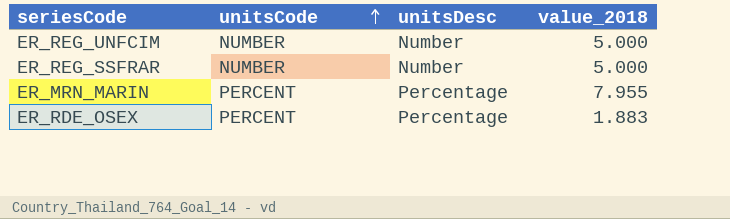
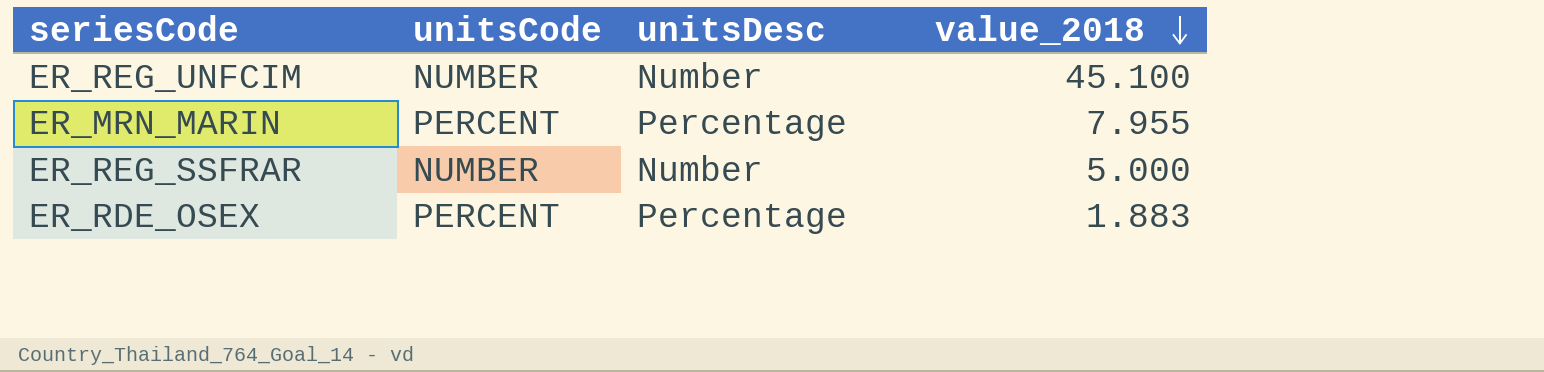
row order: unitsCode ascending -> value_2018 descending
ER_REG_UNFCIM | value_2018: 5.000 -> 45.100

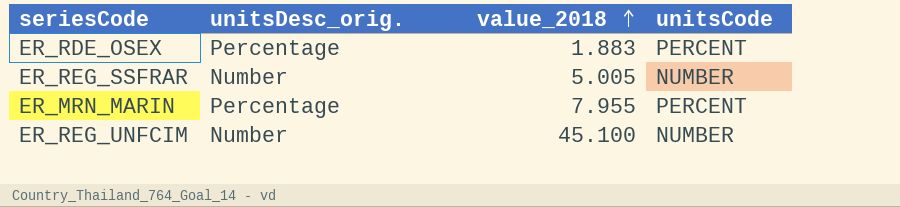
row order: value_2018 descending -> value_2018 ascending
column name: unitsDesc -> unitsDesc_orig.
column unitsCode | position: 2 -> 4
ER_REG_SSFRAR | value_2018: 5.000 -> 5.005

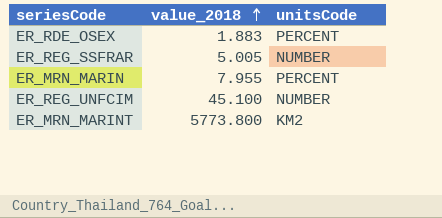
column unitsDesc_orig. | position: 2 -> none
row ER_MRN_MARINT: none -> 5773.800 | KM2

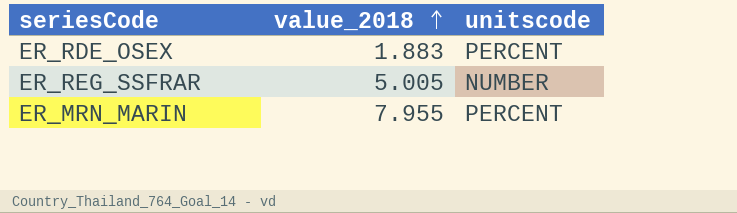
column name: unitsCode -> unitscode
row ER_REG_UNFCIM: 45.100 | NUMBER -> none
row ER_MRN_MARINT: 5773.800 | KM2 -> none

